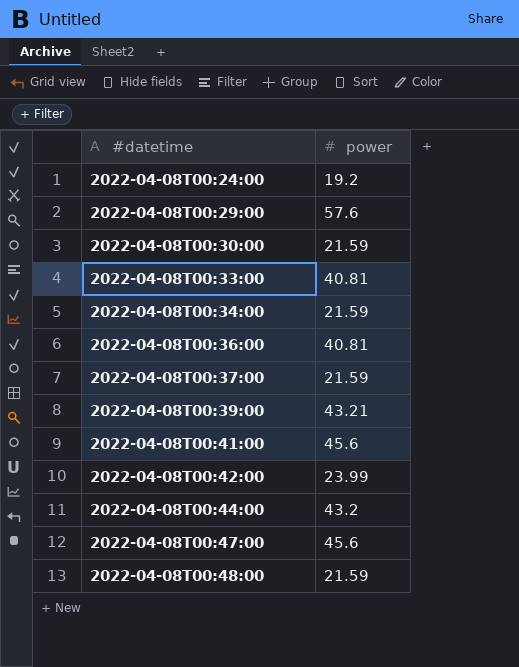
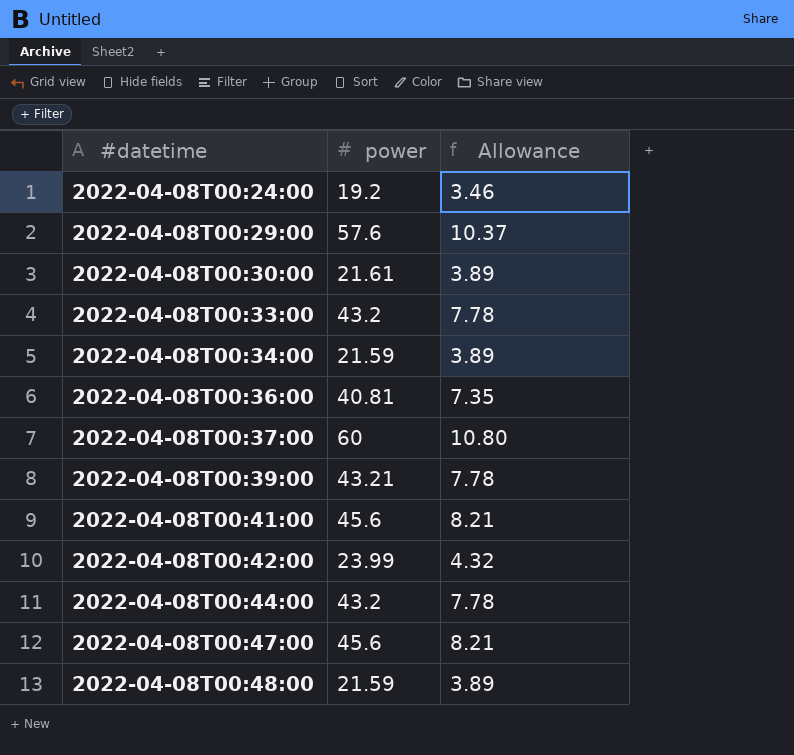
column Allowance | formula: none -> [power] * 0.18
2022-04-08T00:30:00 | power: 21.59 -> 21.61
2022-04-08T00:33:00 | power: 40.81 -> 43.2
2022-04-08T00:37:00 | power: 21.59 -> 60

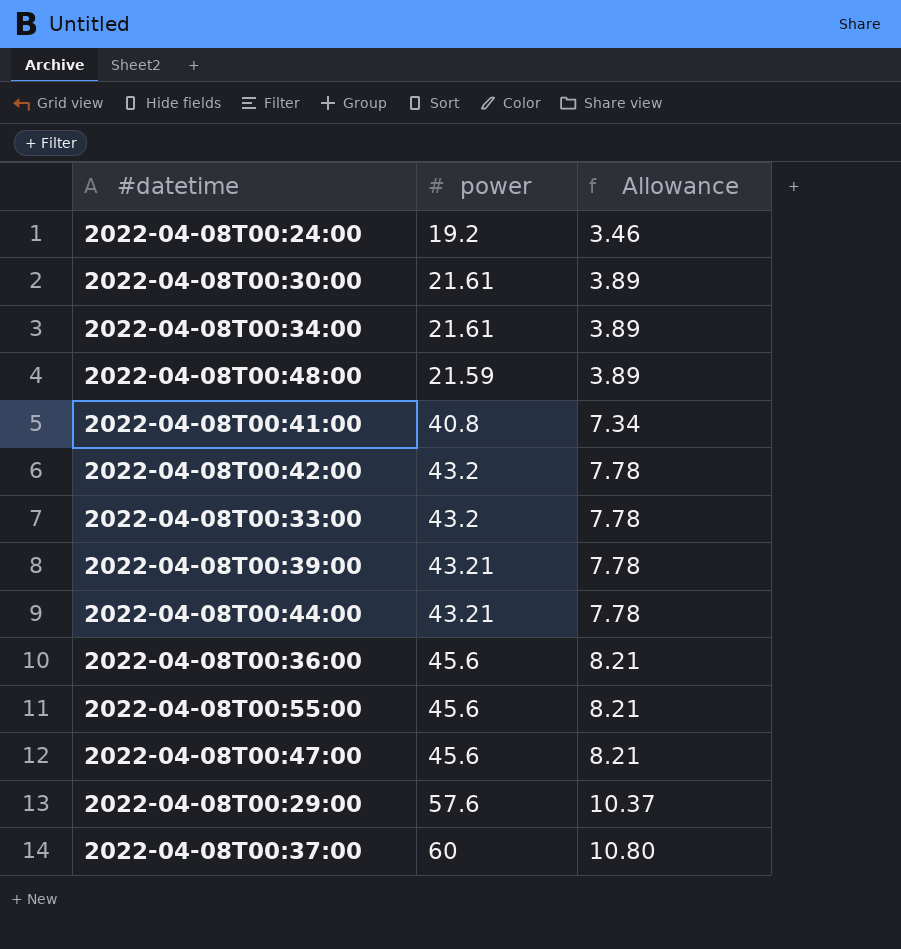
row order: #datetime ascending -> Allowance ascending
2022-04-08T00:34:00 | power: 21.59 -> 21.61
2022-04-08T00:41:00 | power: 45.6 -> 40.8
2022-04-08T00:41:00 | Allowance: 8.21 -> 7.34
2022-04-08T00:42:00 | power: 23.99 -> 43.2
2022-04-08T00:42:00 | Allowance: 4.32 -> 7.78
2022-04-08T00:44:00 | power: 43.2 -> 43.21
2022-04-08T00:36:00 | power: 40.81 -> 45.6
2022-04-08T00:36:00 | Allowance: 7.35 -> 8.21
row 2022-04-08T00:55:00: none -> 45.6 | 8.21

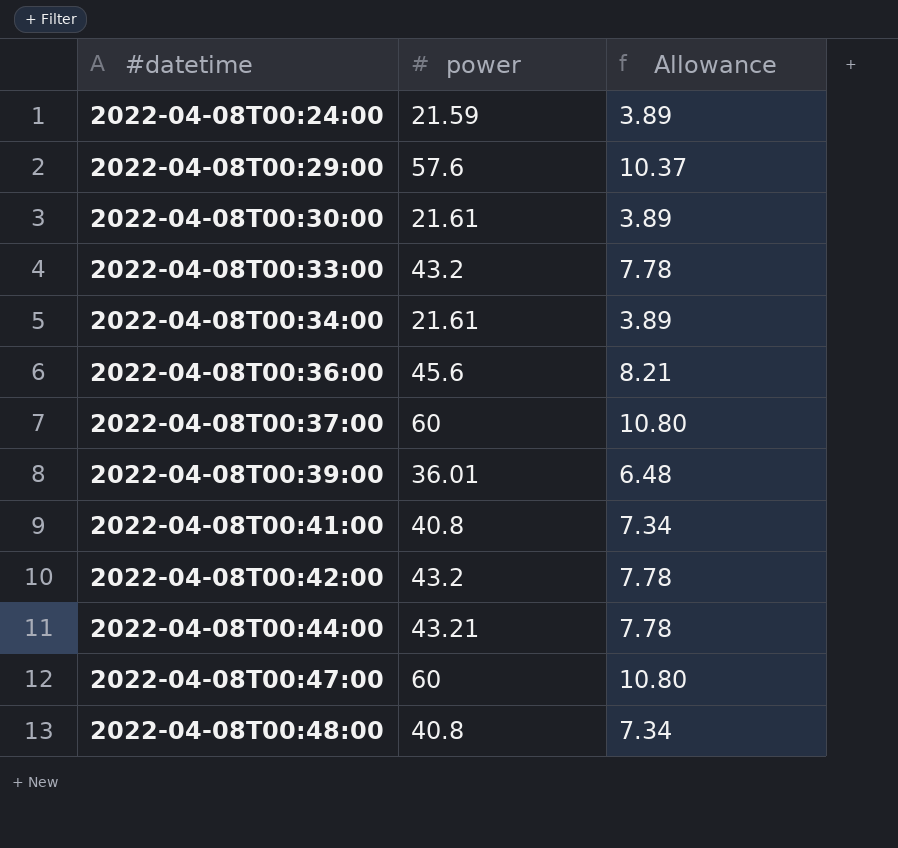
row order: Allowance ascending -> #datetime ascending
row 2022-04-08T00:55:00: 45.6 | 8.21 -> none
2022-04-08T00:24:00 | power: 19.2 -> 21.59
2022-04-08T00:24:00 | Allowance: 3.46 -> 3.89
2022-04-08T00:39:00 | power: 43.21 -> 36.01
2022-04-08T00:39:00 | Allowance: 7.78 -> 6.48
2022-04-08T00:47:00 | power: 45.6 -> 60
2022-04-08T00:47:00 | Allowance: 8.21 -> 10.80
2022-04-08T00:48:00 | power: 21.59 -> 40.8
2022-04-08T00:48:00 | Allowance: 3.89 -> 7.34

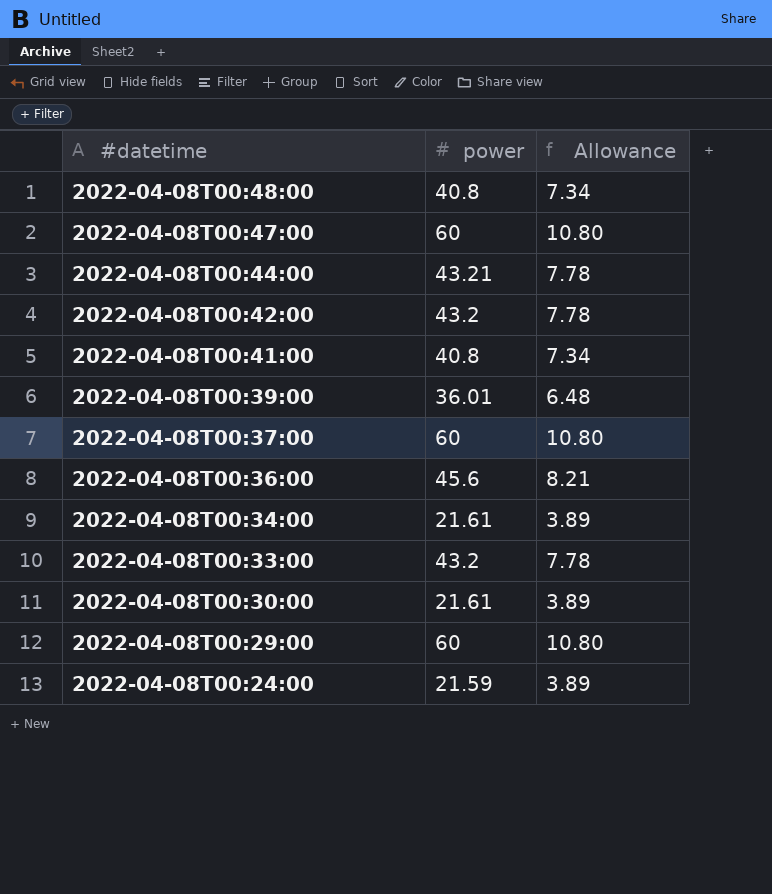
row order: #datetime ascending -> #datetime descending
2022-04-08T00:29:00 | power: 57.6 -> 60
2022-04-08T00:29:00 | Allowance: 10.37 -> 10.80

